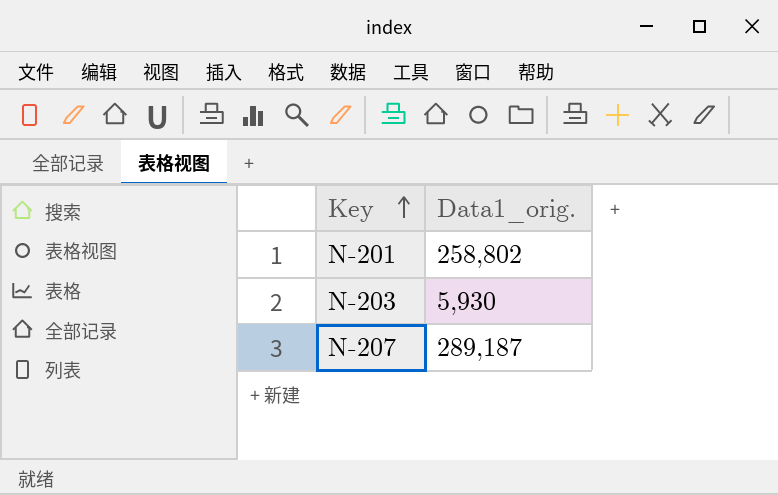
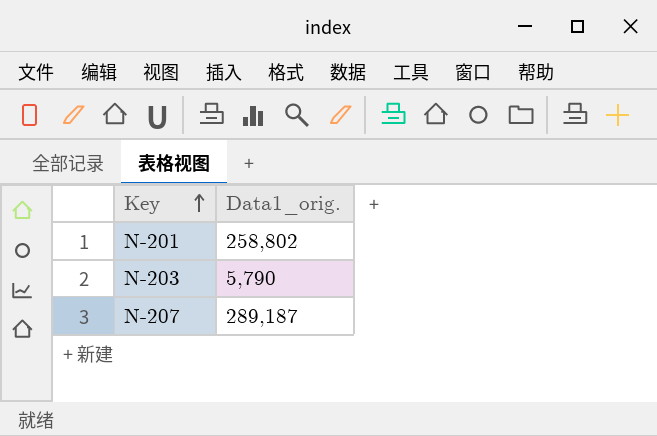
N-203 | Data1_orig.: 5,930 -> 5,790

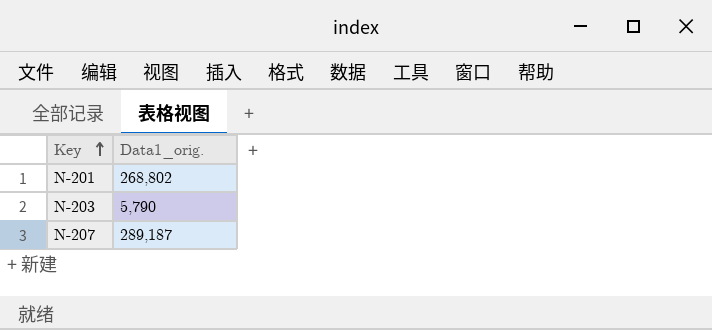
N-201 | Data1_orig.: 258,802 -> 268,802

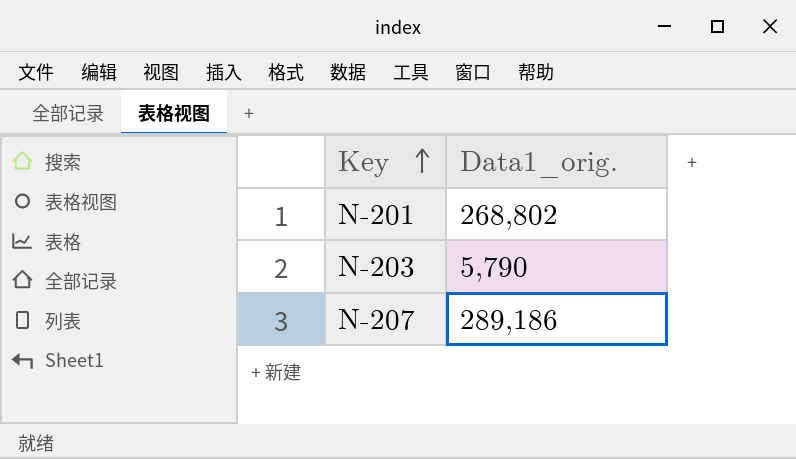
N-207 | Data1_orig.: 289,187 -> 289,186

